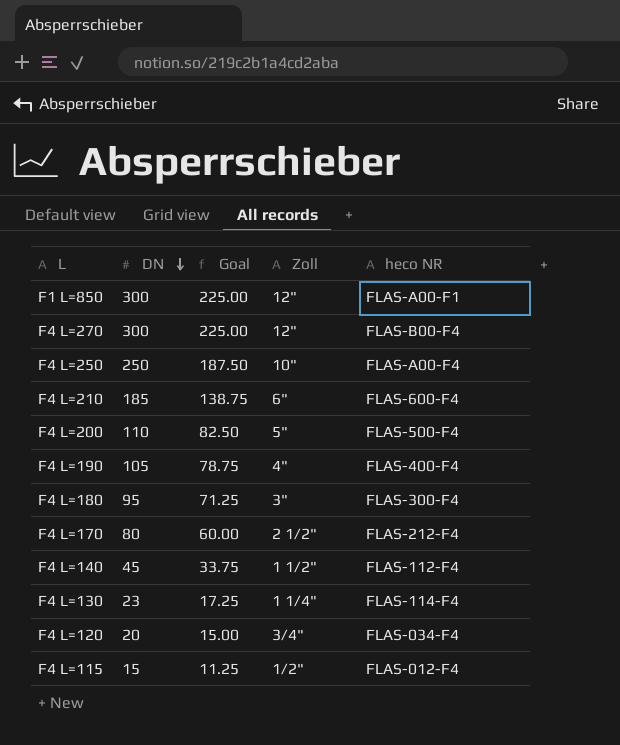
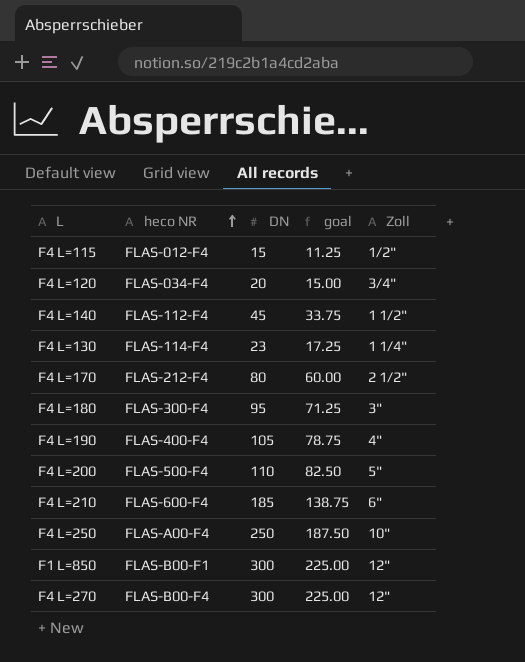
row order: DN descending -> heco NR ascending
column heco NR | position: 5 -> 2
column name: Goal -> goal
F1 L=850 | heco NR: FLAS-A00-F1 -> FLAS-B00-F1

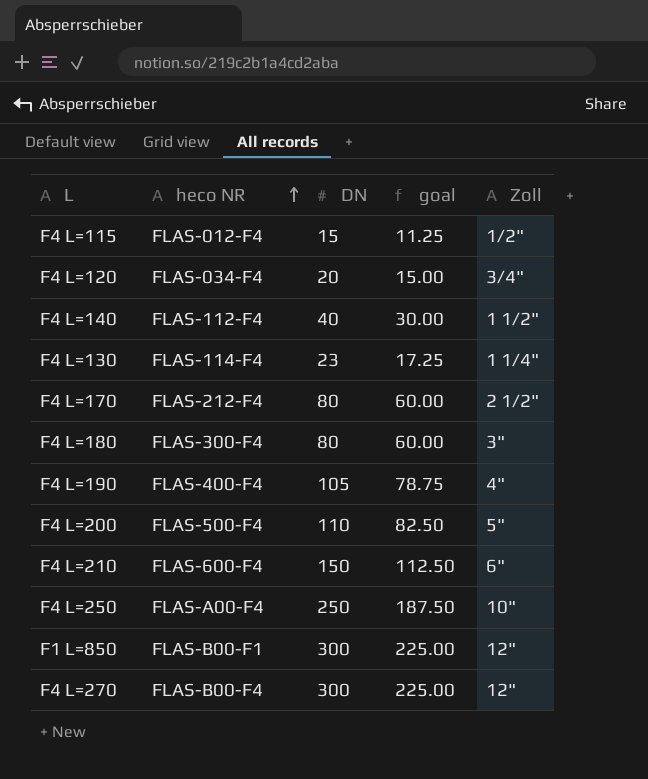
F4 L=140 | DN: 45 -> 40
F4 L=140 | goal: 33.75 -> 30.00
F4 L=180 | DN: 95 -> 80
F4 L=180 | goal: 71.25 -> 60.00
F4 L=210 | DN: 185 -> 150
F4 L=210 | goal: 138.75 -> 112.50

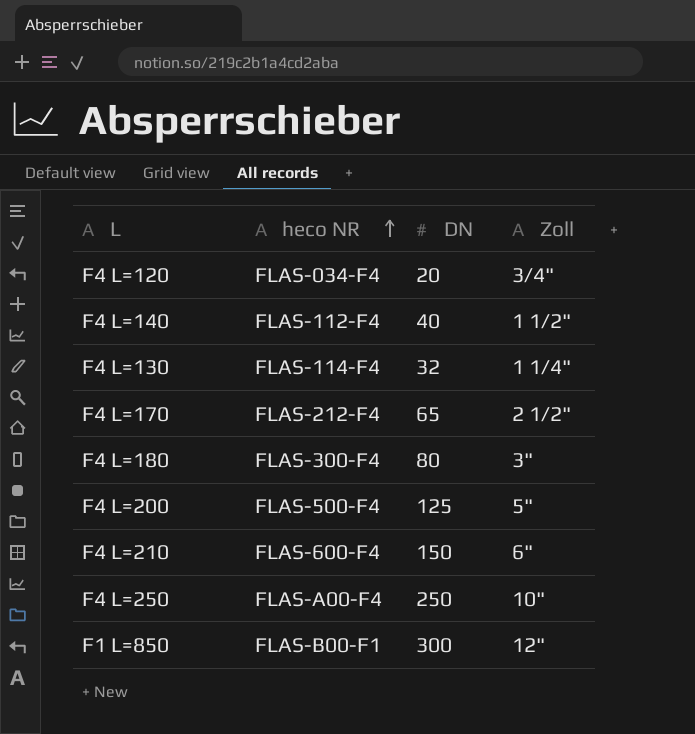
column goal | formula: [DN] * 0.75 -> none
row F4 L=115: FLAS-012-F4 | 15 | 11.25 | 1/2" -> none
row F4 L=190: FLAS-400-F4 | 105 | 78.75 | 4" -> none
row F4 L=270: FLAS-B00-F4 | 300 | 225.00 | 12" -> none
F4 L=130 | DN: 23 -> 32
F4 L=170 | DN: 80 -> 65
F4 L=200 | DN: 110 -> 125

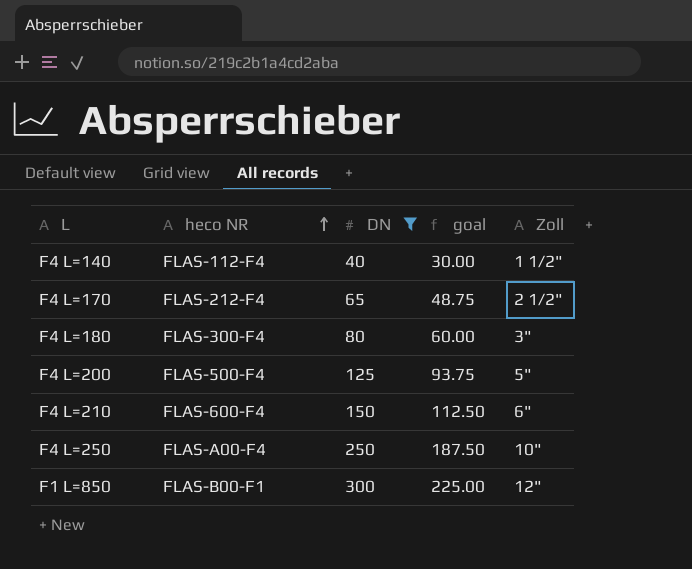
filter: none -> DN >= 40
column goal | formula: none -> [DN] * 0.75

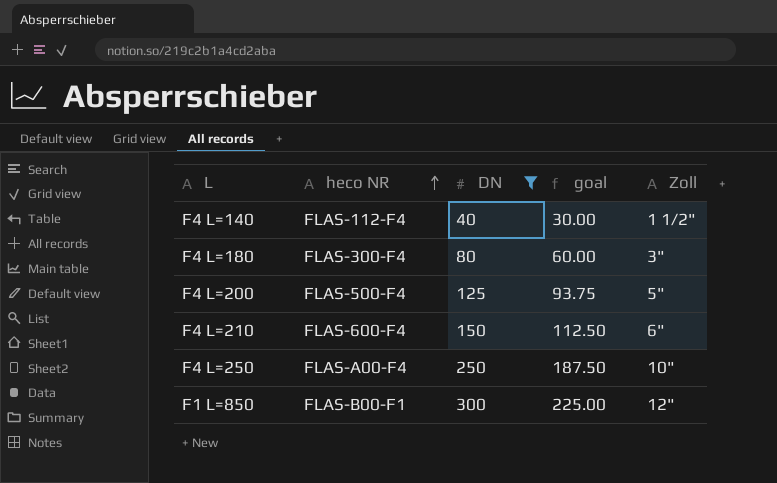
row F4 L=170: FLAS-212-F4 | 65 | 48.75 | 2 1/2" -> none

